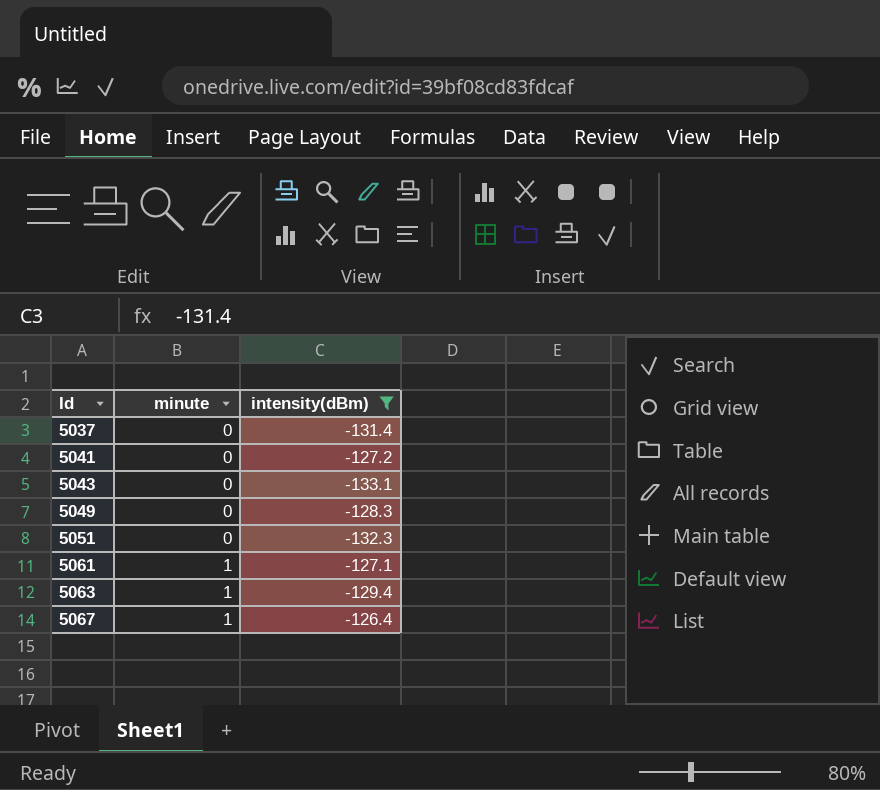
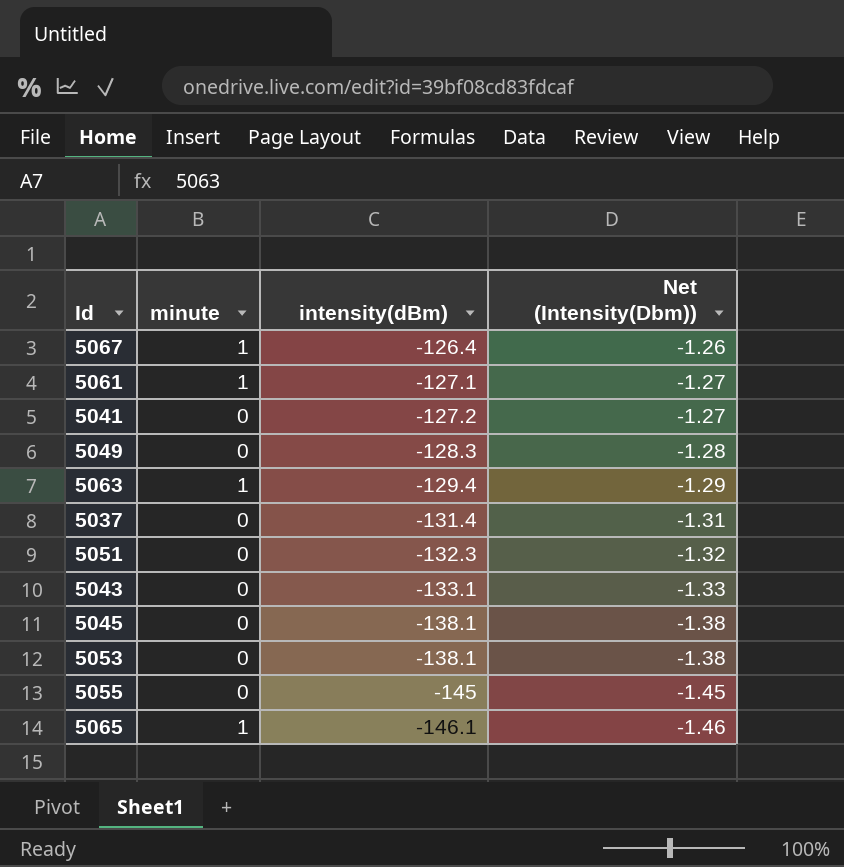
filter: intensity(dBm) >= -133.1 -> none
row order: Id ascending -> intensity(dBm) descending
column Net (Intensity(Dbm)) | formula: none -> [intensity(dBm)] * 0.01

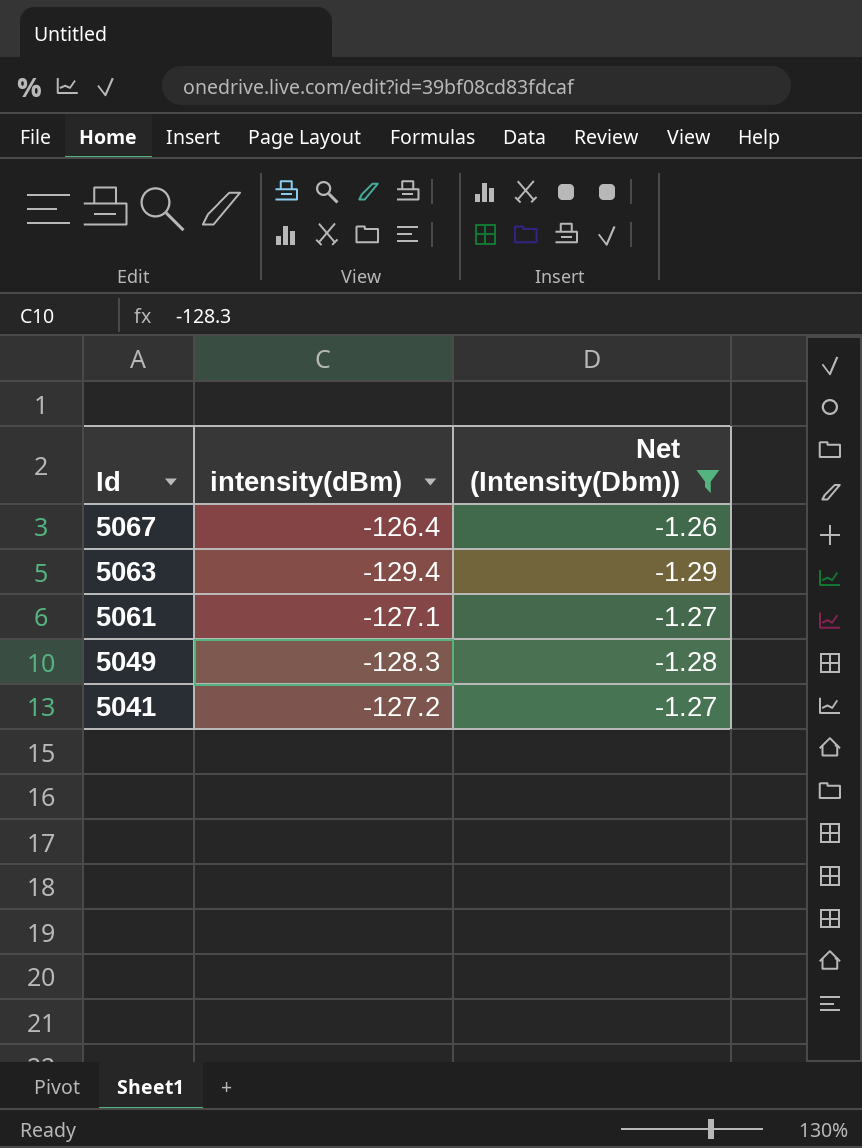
filter: none -> Net (Intensity(Dbm)) >= -1.29
row order: intensity(dBm) descending -> Id descending
column minute | position: 2 -> none

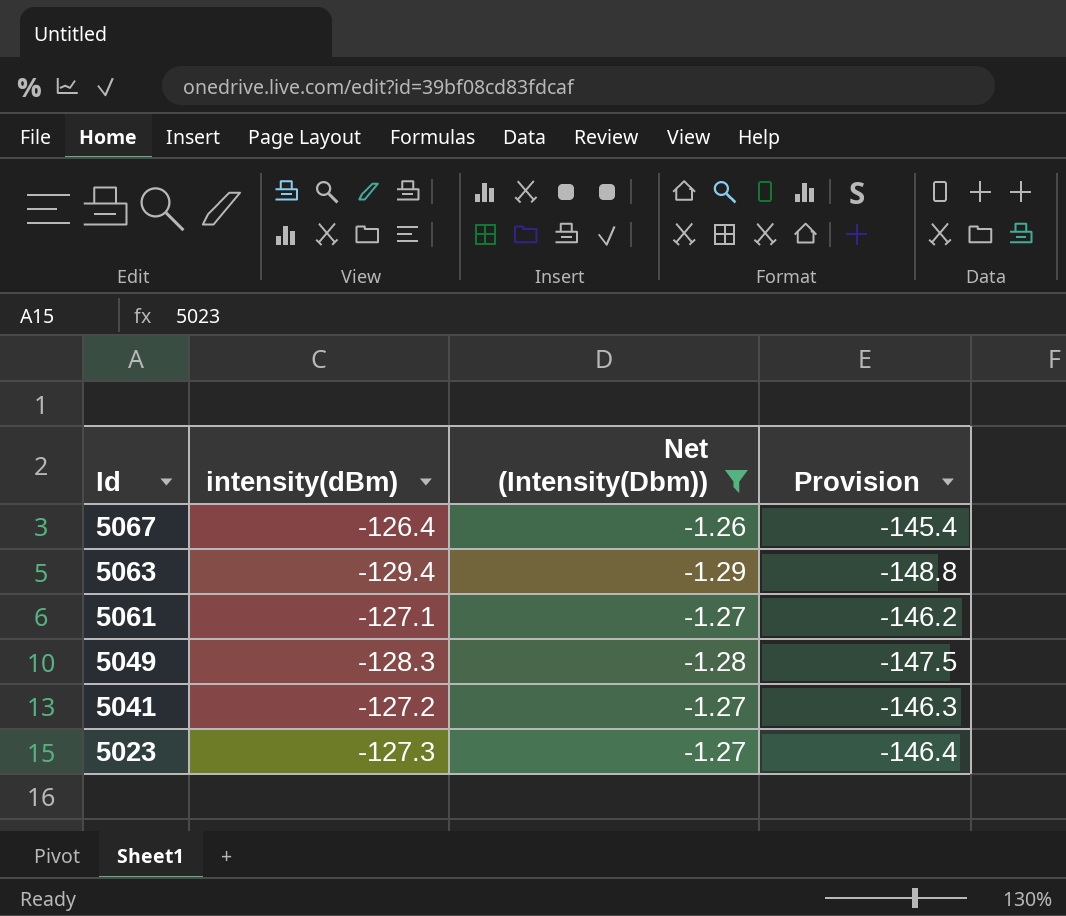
column Provision | formula: none -> [intensity(dBm)] * 1.15
row 5023: none -> -127.3 | -1.27 | -146.4

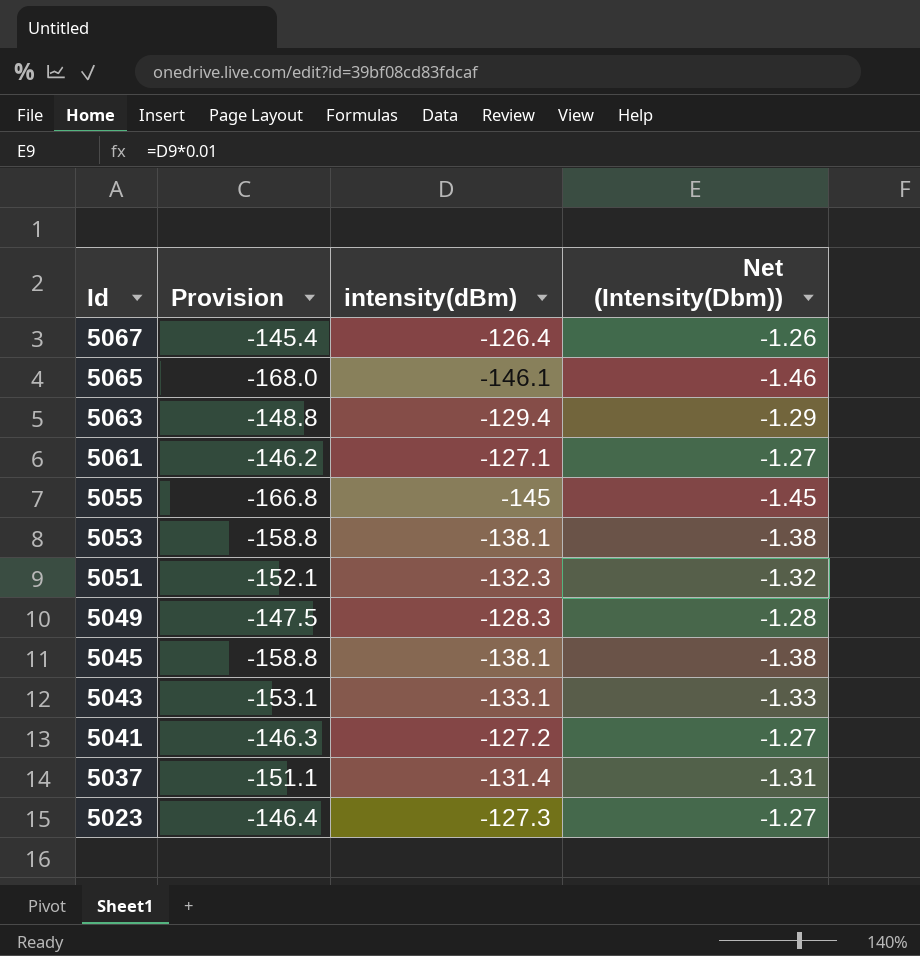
filter: Net (Intensity(Dbm)) >= -1.29 -> none
column Provision | position: 4 -> 2

